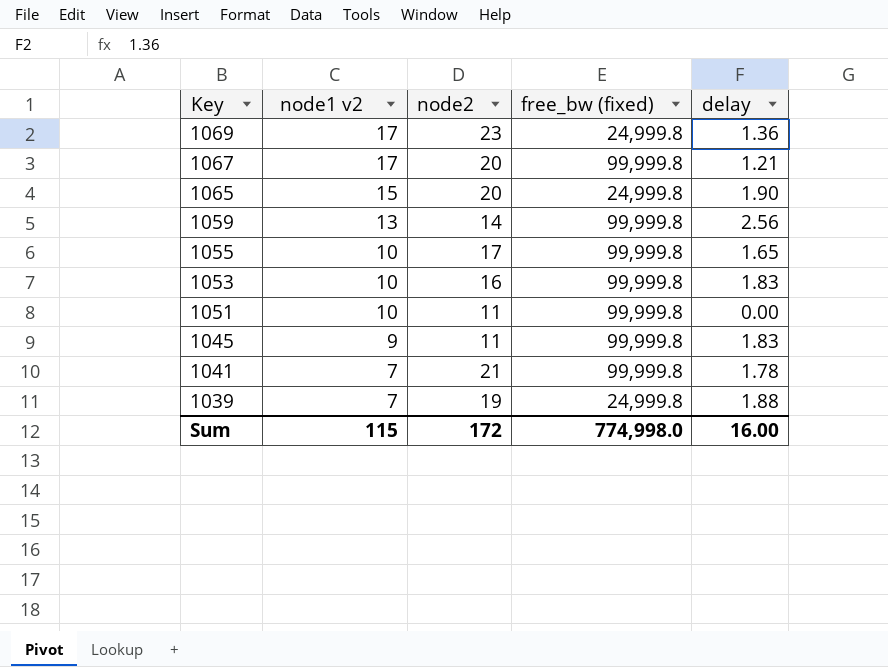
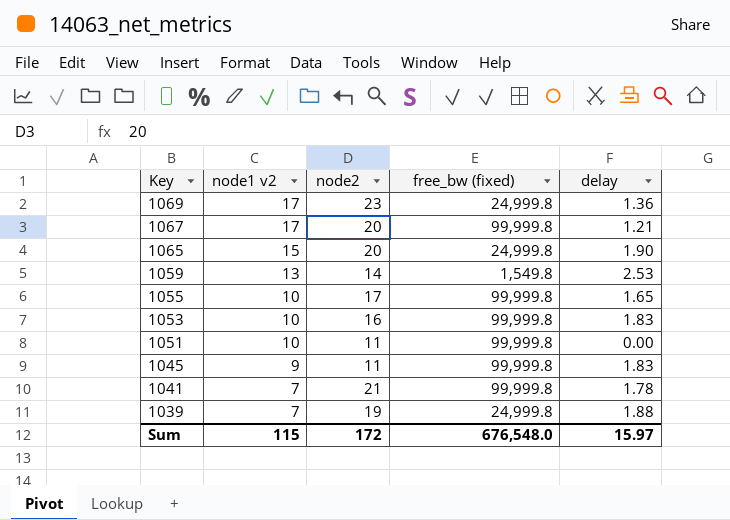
1059 | free_bw (fixed): 99,999.8 -> 1,549.8
1059 | delay: 2.56 -> 2.53
Sum | free_bw (fixed): 774,998.0 -> 676,548.0
Sum | delay: 16.00 -> 15.97

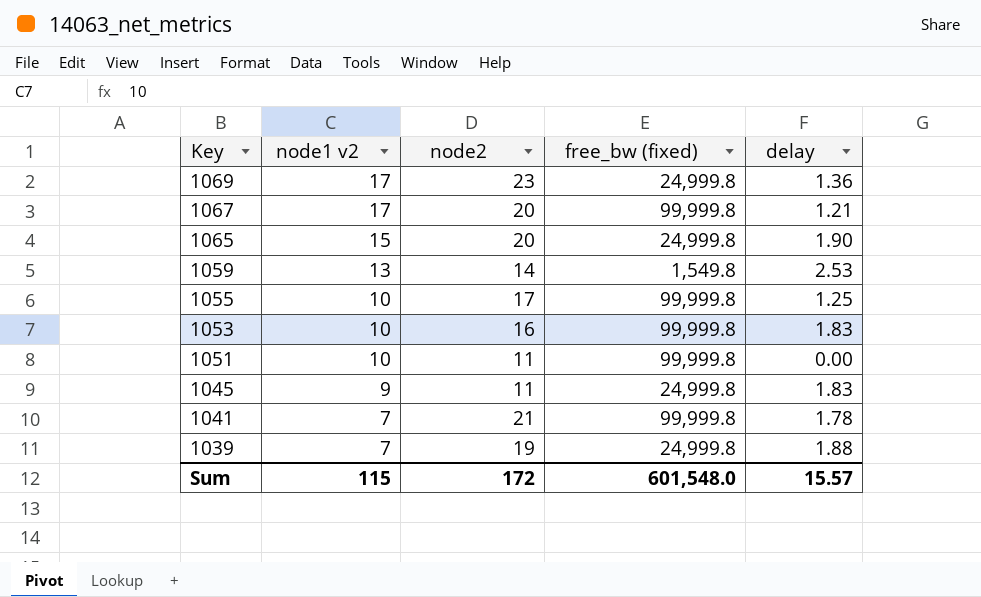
1055 | delay: 1.65 -> 1.25
1045 | free_bw (fixed): 99,999.8 -> 24,999.8
Sum | free_bw (fixed): 676,548.0 -> 601,548.0
Sum | delay: 15.97 -> 15.57

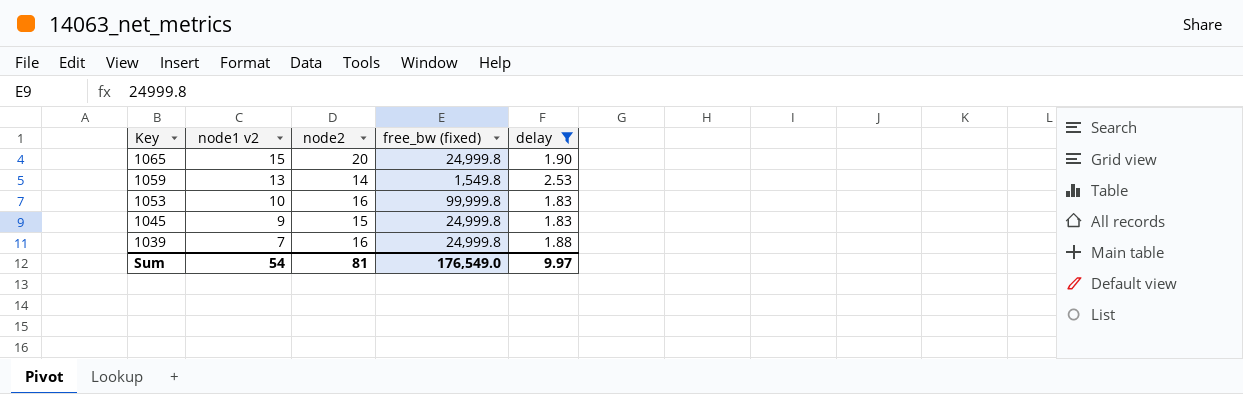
filter: none -> delay >= 1.83
1045 | node2: 11 -> 15
1039 | node2: 19 -> 16
Sum | node1 v2: 115 -> 54
Sum | node2: 172 -> 81
Sum | free_bw (fixed): 601,548.0 -> 176,549.0
Sum | delay: 15.57 -> 9.97

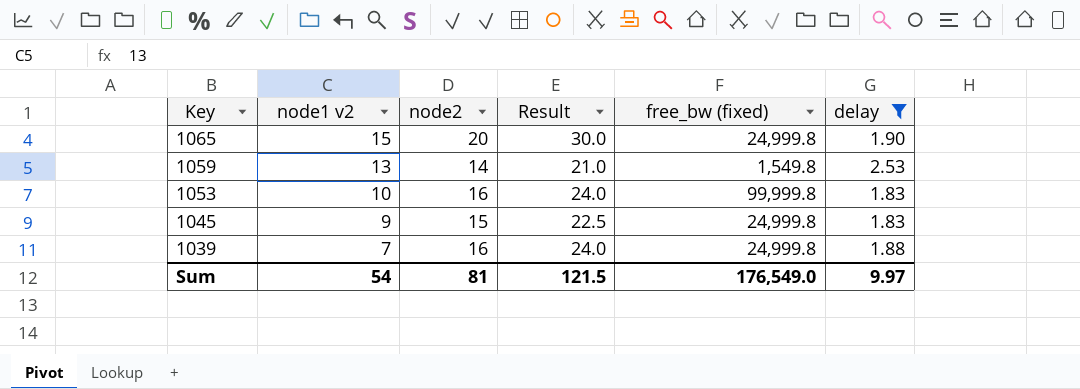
column Result | formula: none -> [node2] * 1.5

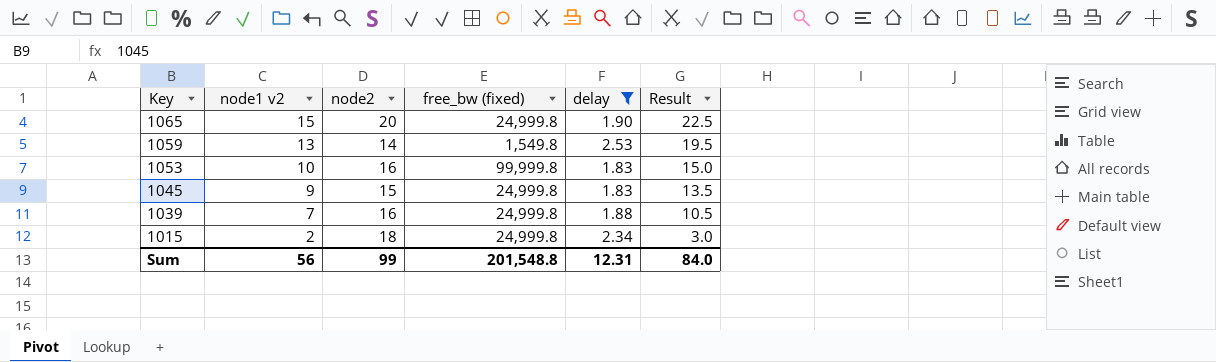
column Result | formula: [node2] * 1.5 -> [node1 v2] * 1.5
column Result | position: 4 -> 6
row 1015: none -> 2 | 18 | 24,999.8 | 2.34 | 3.0
Sum | node1 v2: 54 -> 56
Sum | node2: 81 -> 99
Sum | free_bw (fixed): 176,549.0 -> 201,548.8
Sum | delay: 9.97 -> 12.31
Sum | Result: 121.5 -> 84.0

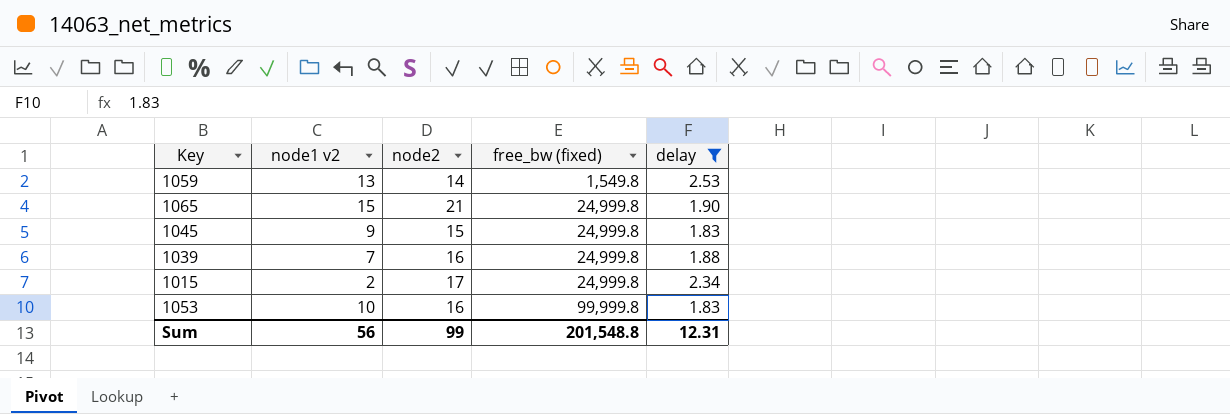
row order: Key descending -> free_bw (fixed) ascending
column Result | formula: [node1 v2] * 1.5 -> none
1065 | node2: 20 -> 21
1015 | node2: 18 -> 17

